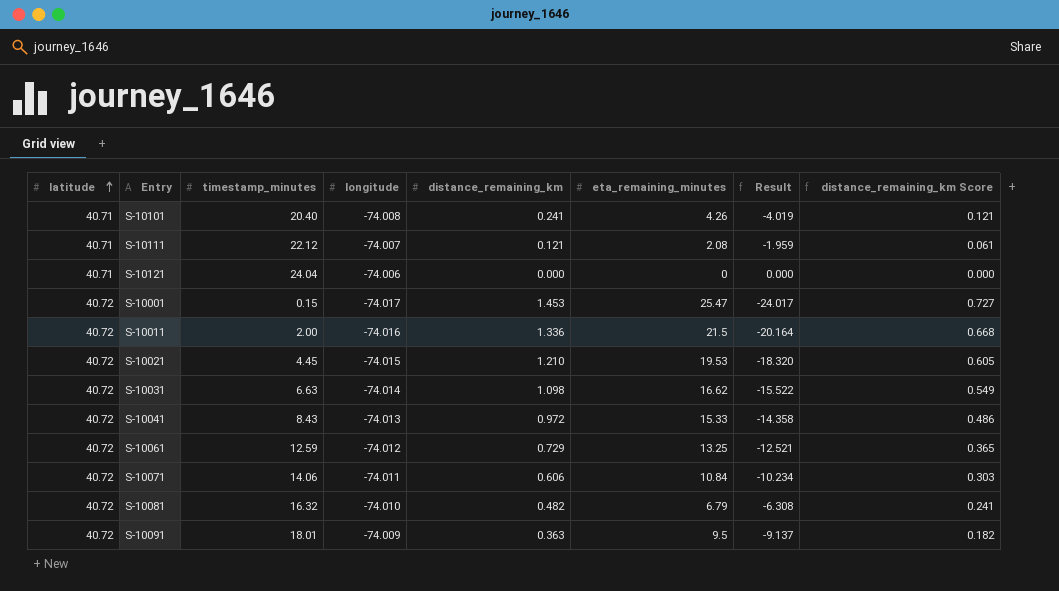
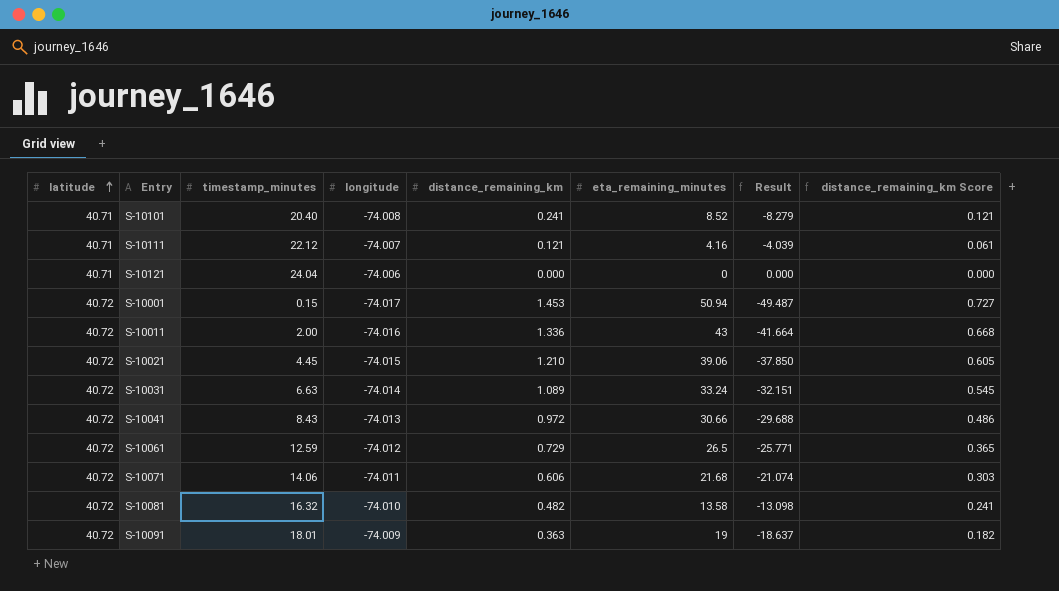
S-10101 | eta_remaining_minutes: 4.26 -> 8.52
S-10101 | Result: -4.019 -> -8.279
S-10111 | eta_remaining_minutes: 2.08 -> 4.16
S-10111 | Result: -1.959 -> -4.039
S-10001 | eta_remaining_minutes: 25.47 -> 50.94
S-10001 | Result: -24.017 -> -49.487
S-10011 | eta_remaining_minutes: 21.5 -> 43
S-10011 | Result: -20.164 -> -41.664
S-10021 | eta_remaining_minutes: 19.53 -> 39.06
S-10021 | Result: -18.320 -> -37.850
S-10031 | distance_remaining_km: 1.098 -> 1.089
S-10031 | eta_remaining_minutes: 16.62 -> 33.24
S-10031 | Result: -15.522 -> -32.151
S-10031 | distance_remaining_km Score: 0.549 -> 0.545
S-10041 | eta_remaining_minutes: 15.33 -> 30.66
S-10041 | Result: -14.358 -> -29.688
S-10061 | eta_remaining_minutes: 13.25 -> 26.5
S-10061 | Result: -12.521 -> -25.771
S-10071 | eta_remaining_minutes: 10.84 -> 21.68
S-10071 | Result: -10.234 -> -21.074
S-10081 | eta_remaining_minutes: 6.79 -> 13.58
S-10081 | Result: -6.308 -> -13.098
S-10091 | eta_remaining_minutes: 9.5 -> 19
S-10091 | Result: -9.137 -> -18.637

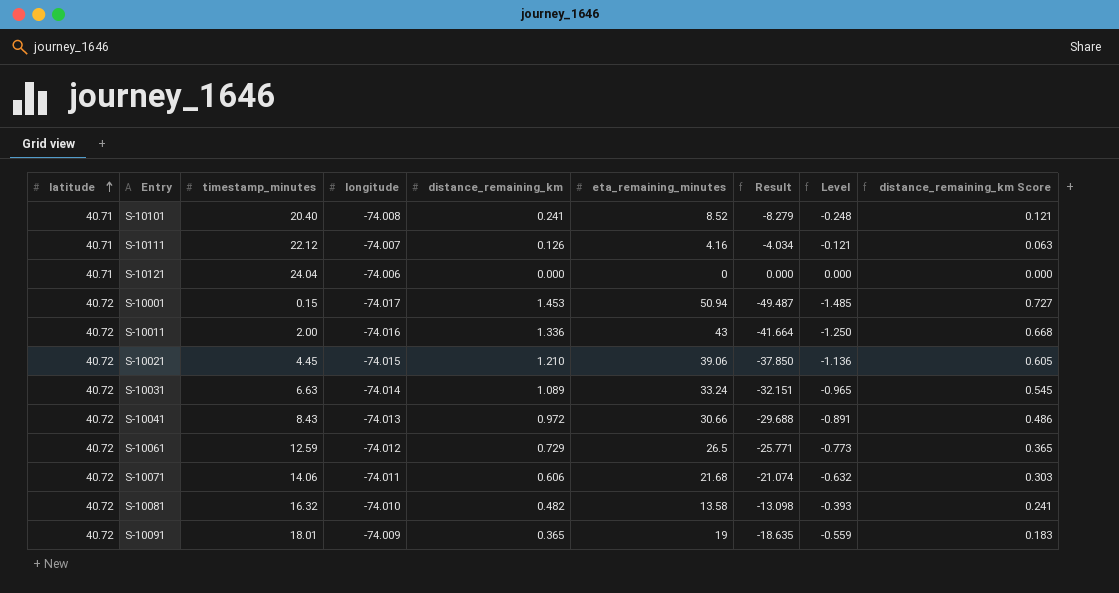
column Level | formula: none -> [Result] * 0.03
S-10111 | distance_remaining_km: 0.121 -> 0.126
S-10111 | Result: -4.039 -> -4.034
S-10111 | distance_remaining_km Score: 0.061 -> 0.063
S-10091 | distance_remaining_km: 0.363 -> 0.365
S-10091 | Result: -18.637 -> -18.635
S-10091 | distance_remaining_km Score: 0.182 -> 0.183

